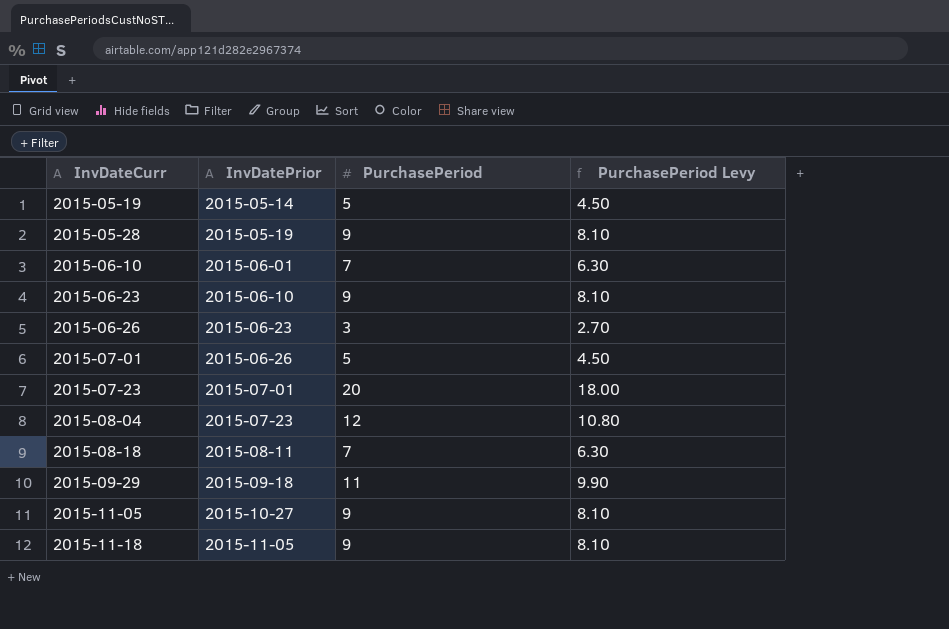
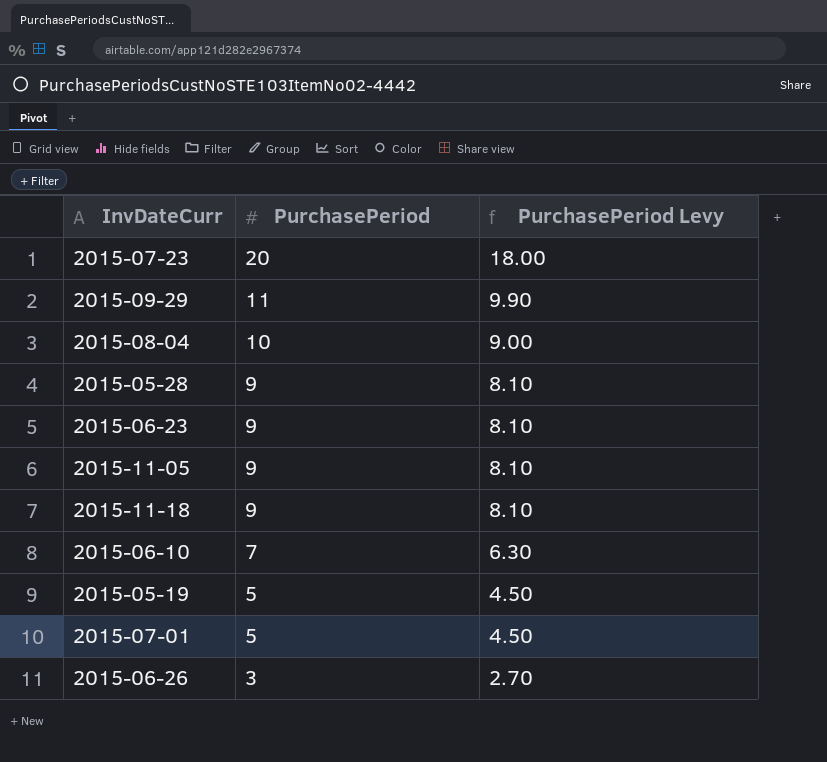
row order: InvDateCurr ascending -> PurchasePeriod descending
column InvDatePrior | position: 2 -> none
row 2015-08-18: 2015-08-11 | 7 | 6.30 -> none
2015-08-04 | PurchasePeriod: 12 -> 10
2015-08-04 | PurchasePeriod Levy: 10.80 -> 9.00

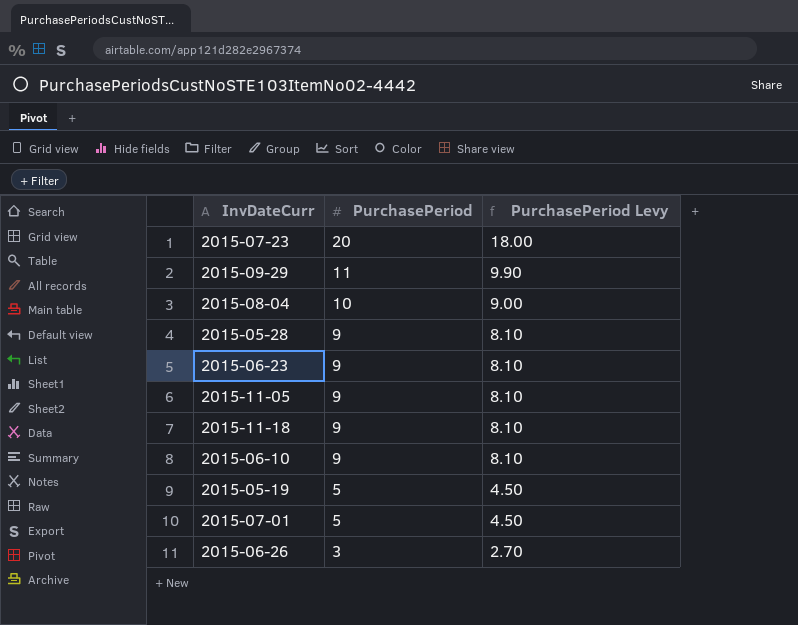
2015-06-10 | PurchasePeriod: 7 -> 9
2015-06-10 | PurchasePeriod Levy: 6.30 -> 8.10

